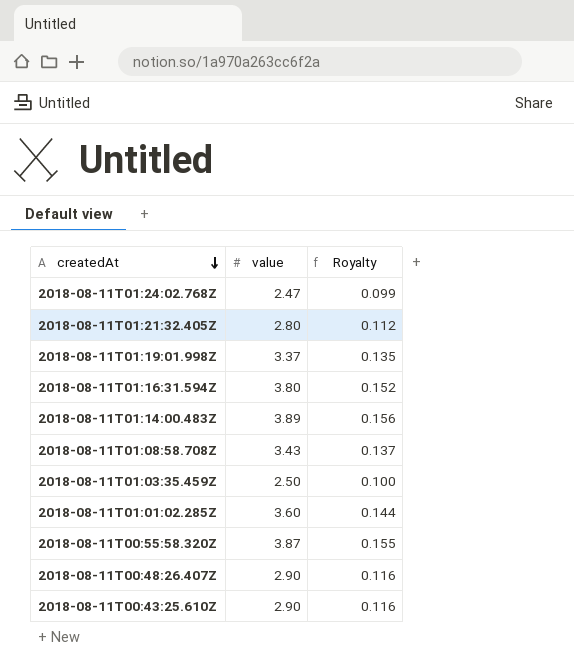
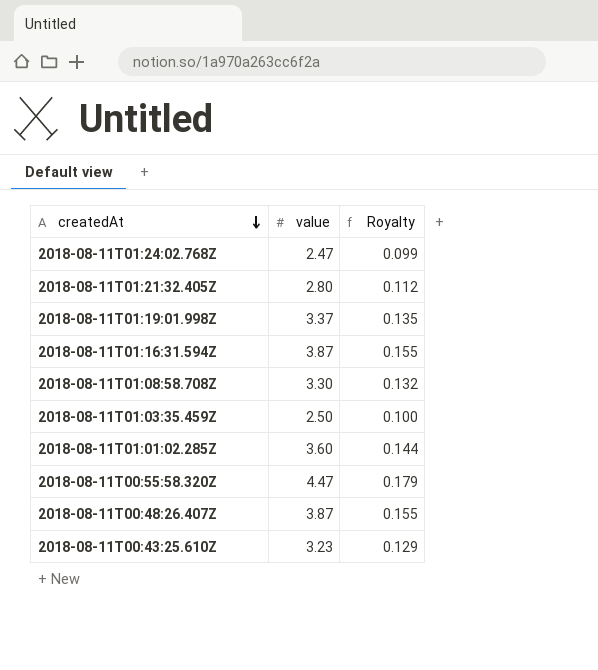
row 2018-08-11T01:14:00.483Z: 3.89 | 0.156 -> none
2018-08-11T01:16:31.594Z | value: 3.80 -> 3.87
2018-08-11T01:16:31.594Z | Royalty: 0.152 -> 0.155
2018-08-11T01:08:58.708Z | value: 3.43 -> 3.30
2018-08-11T01:08:58.708Z | Royalty: 0.137 -> 0.132
2018-08-11T00:55:58.320Z | value: 3.87 -> 4.47
2018-08-11T00:55:58.320Z | Royalty: 0.155 -> 0.179
2018-08-11T00:48:26.407Z | value: 2.90 -> 3.87
2018-08-11T00:48:26.407Z | Royalty: 0.116 -> 0.155
2018-08-11T00:43:25.610Z | value: 2.90 -> 3.23
2018-08-11T00:43:25.610Z | Royalty: 0.116 -> 0.129

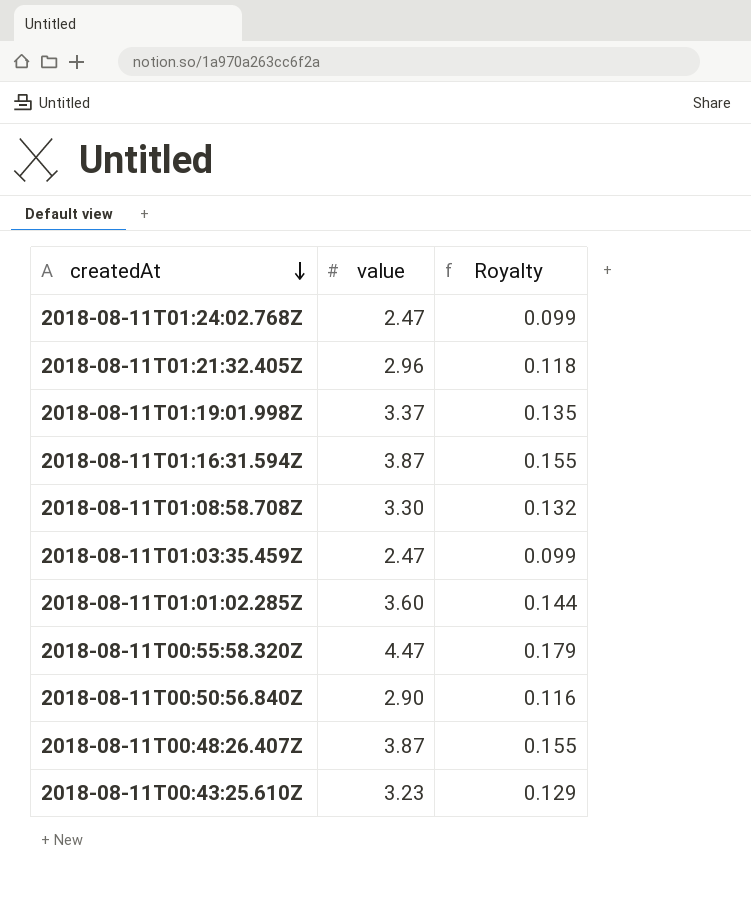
2018-08-11T01:21:32.405Z | value: 2.80 -> 2.96
2018-08-11T01:21:32.405Z | Royalty: 0.112 -> 0.118
2018-08-11T01:03:35.459Z | value: 2.50 -> 2.47
2018-08-11T01:03:35.459Z | Royalty: 0.100 -> 0.099
row 2018-08-11T00:50:56.840Z: none -> 2.90 | 0.116

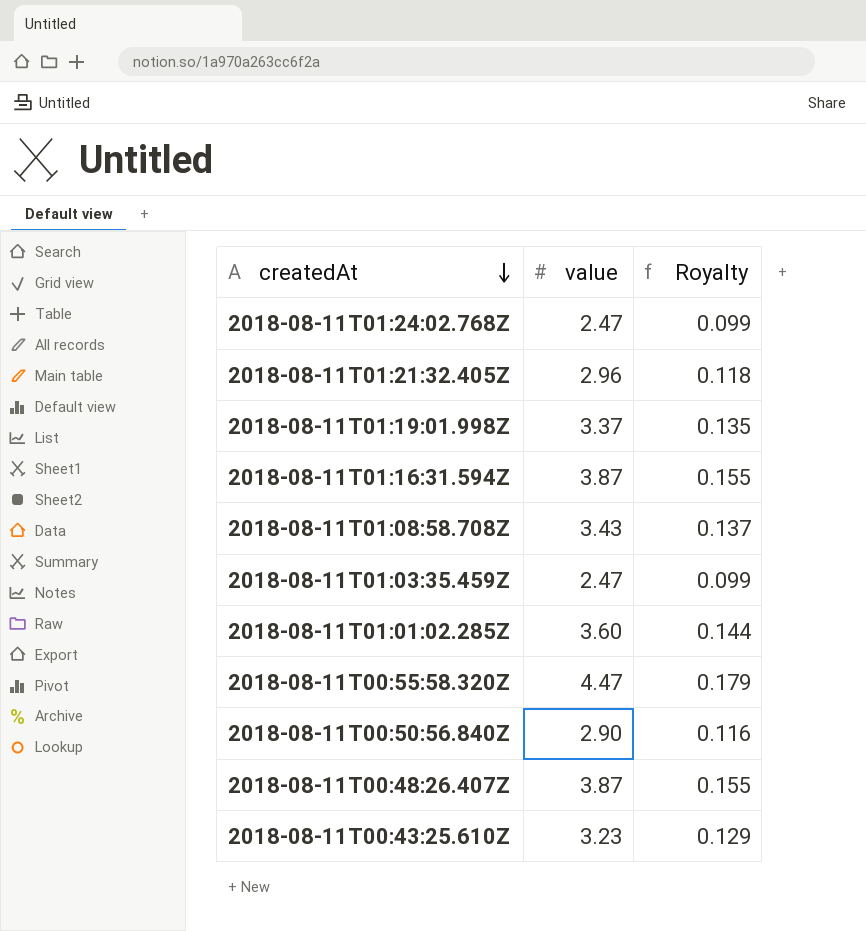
2018-08-11T01:08:58.708Z | value: 3.30 -> 3.43
2018-08-11T01:08:58.708Z | Royalty: 0.132 -> 0.137

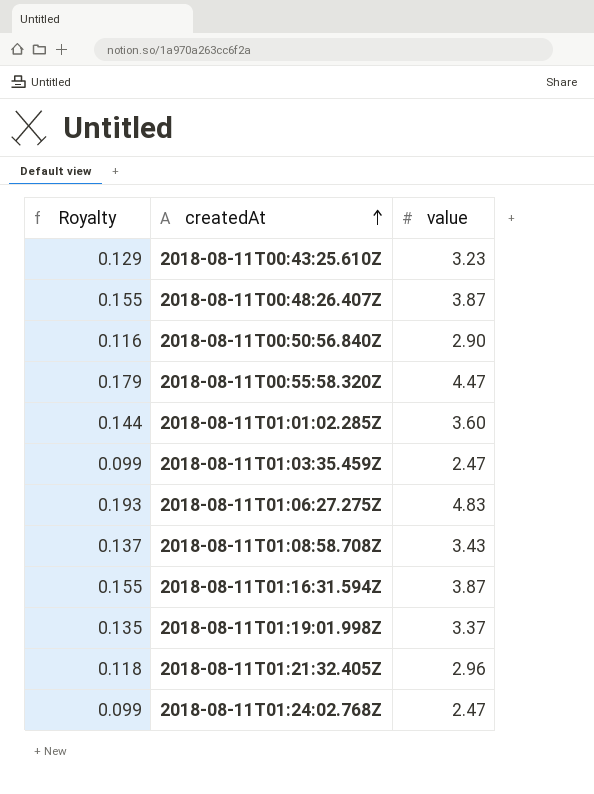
row order: createdAt descending -> createdAt ascending
column Royalty | position: 3 -> 1
row 2018-08-11T01:06:27.275Z: none -> 0.193 | 4.83

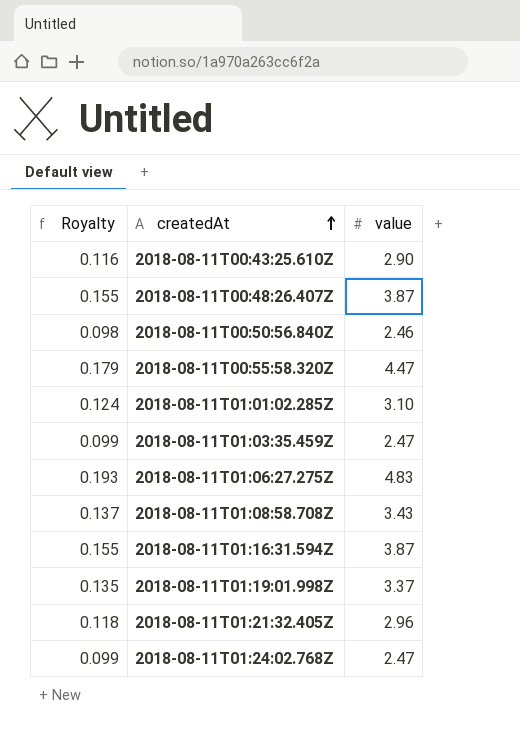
2018-08-11T00:43:25.610Z | Royalty: 0.129 -> 0.116
2018-08-11T00:43:25.610Z | value: 3.23 -> 2.90
2018-08-11T00:50:56.840Z | Royalty: 0.116 -> 0.098
2018-08-11T00:50:56.840Z | value: 2.90 -> 2.46
2018-08-11T01:01:02.285Z | Royalty: 0.144 -> 0.124
2018-08-11T01:01:02.285Z | value: 3.60 -> 3.10

